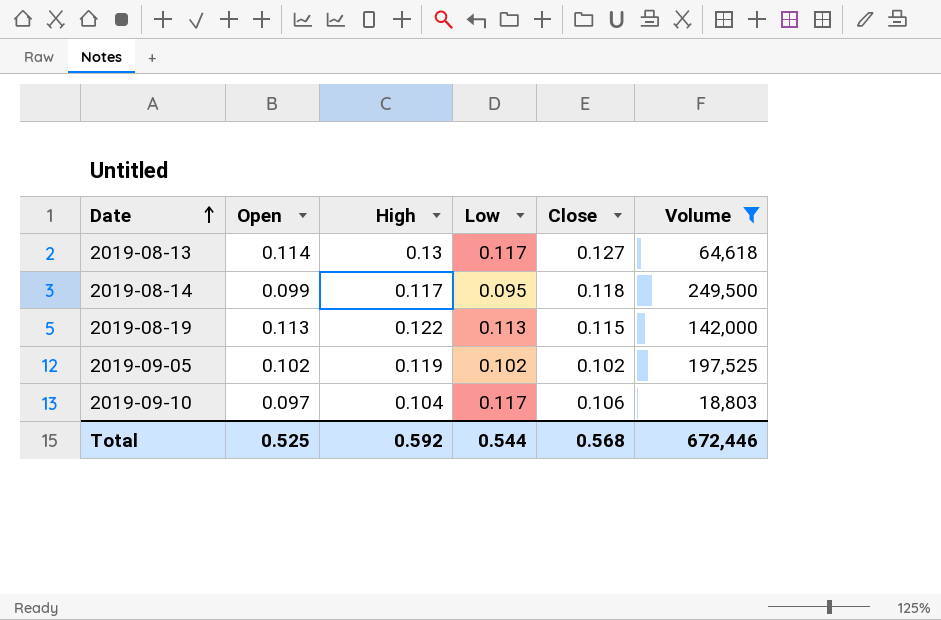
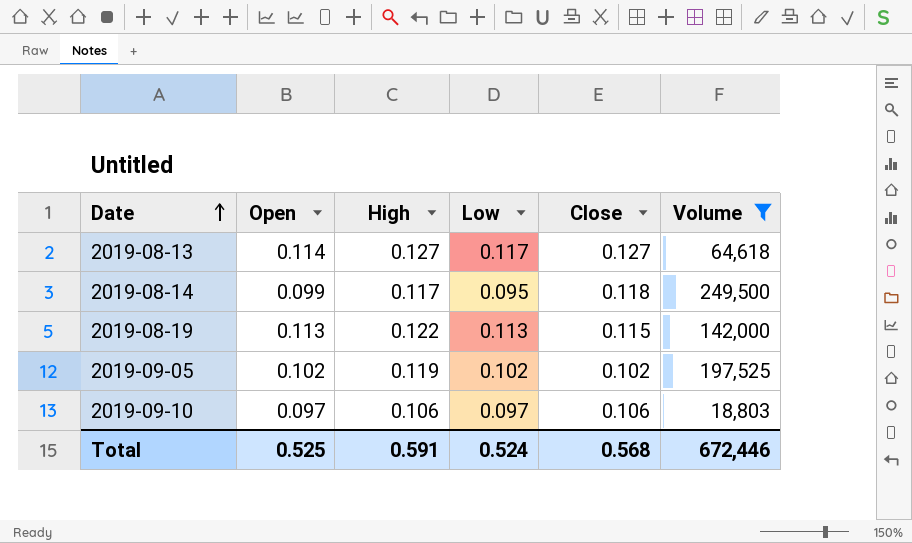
2019-08-13 | High: 0.13 -> 0.127
2019-09-10 | High: 0.104 -> 0.106
2019-09-10 | Low: 0.117 -> 0.097
Total | High: 0.592 -> 0.591
Total | Low: 0.544 -> 0.524

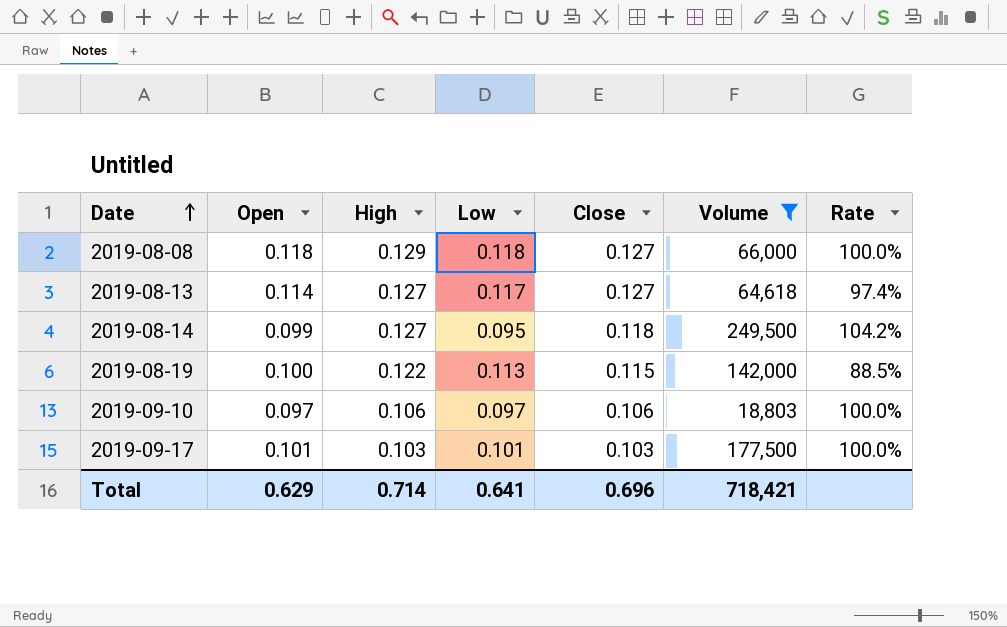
column Rate | formula: none -> [Open] / [Low]
row 2019-09-05: 0.102 | 0.119 | 0.102 | 0.102 | 197,525 -> none
row 2019-08-08: none -> 0.118 | 0.129 | 0.118 | 0.127 | 66,000 | 100.0%
2019-08-14 | High: 0.117 -> 0.127
2019-08-19 | Open: 0.113 -> 0.100
row 2019-09-17: none -> 0.101 | 0.103 | 0.101 | 0.103 | 177,500 | 100.0%
Total | Open: 0.525 -> 0.629
Total | High: 0.591 -> 0.714
Total | Low: 0.524 -> 0.641
Total | Close: 0.568 -> 0.696
Total | Volume: 672,446 -> 718,421

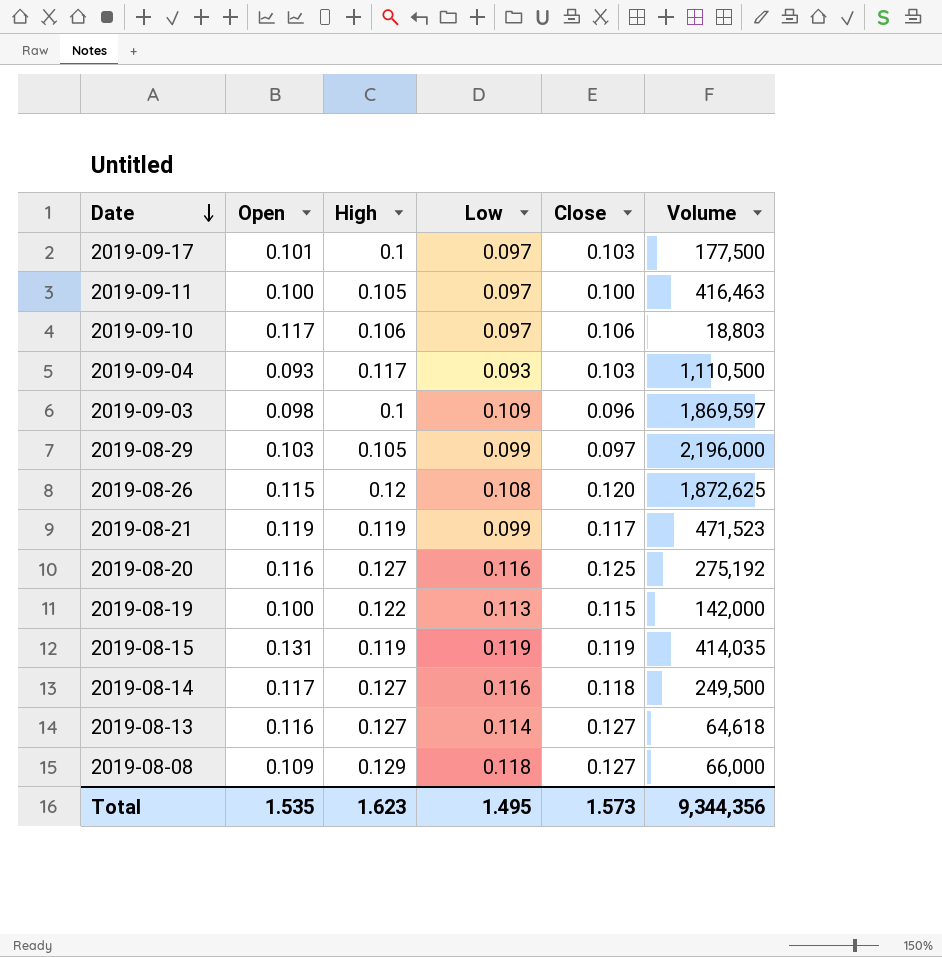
filter: Volume <= 249,500 -> none
row order: Date ascending -> Date descending
column Rate | formula: [Open] / [Low] -> none
2019-09-17 | High: 0.103 -> 0.1
2019-09-17 | Low: 0.101 -> 0.097
2019-09-10 | Open: 0.097 -> 0.117
2019-08-14 | Open: 0.099 -> 0.117
2019-08-14 | Low: 0.095 -> 0.116
2019-08-13 | Open: 0.114 -> 0.116
2019-08-13 | Low: 0.117 -> 0.114
2019-08-08 | Open: 0.118 -> 0.109
Total | Open: 0.629 -> 1.535
Total | High: 0.714 -> 1.623
Total | Low: 0.641 -> 1.495
Total | Close: 0.696 -> 1.573
Total | Volume: 718,421 -> 9,344,356

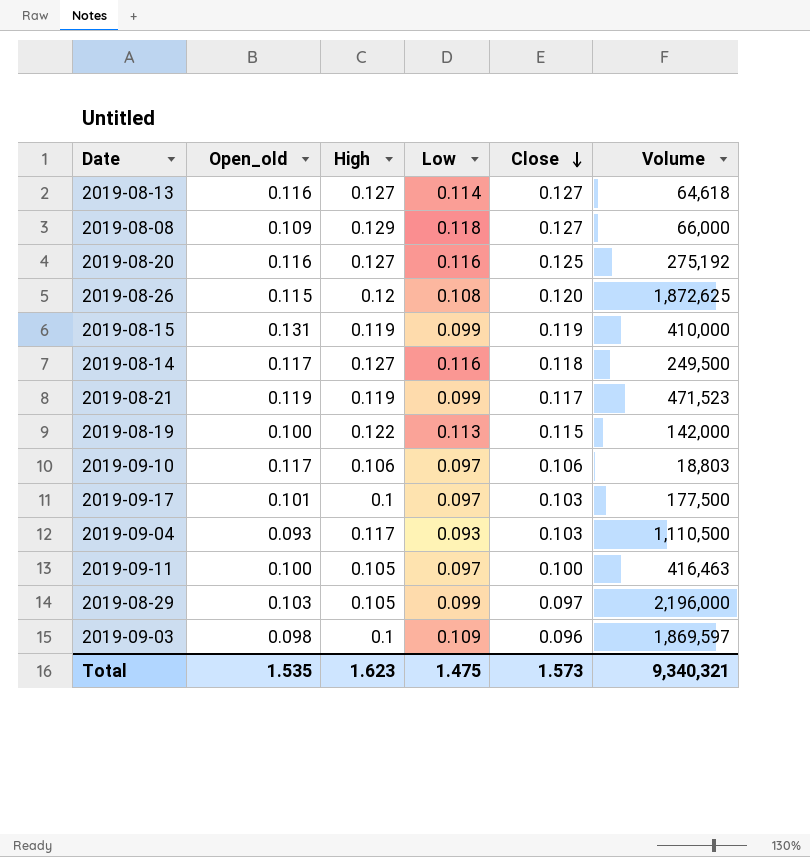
row order: Date descending -> Close descending
column name: Open -> Open_old
2019-08-15 | Low: 0.119 -> 0.099
2019-08-15 | Volume: 414,035 -> 410,000
Total | Low: 1.495 -> 1.475
Total | Volume: 9,344,356 -> 9,340,321

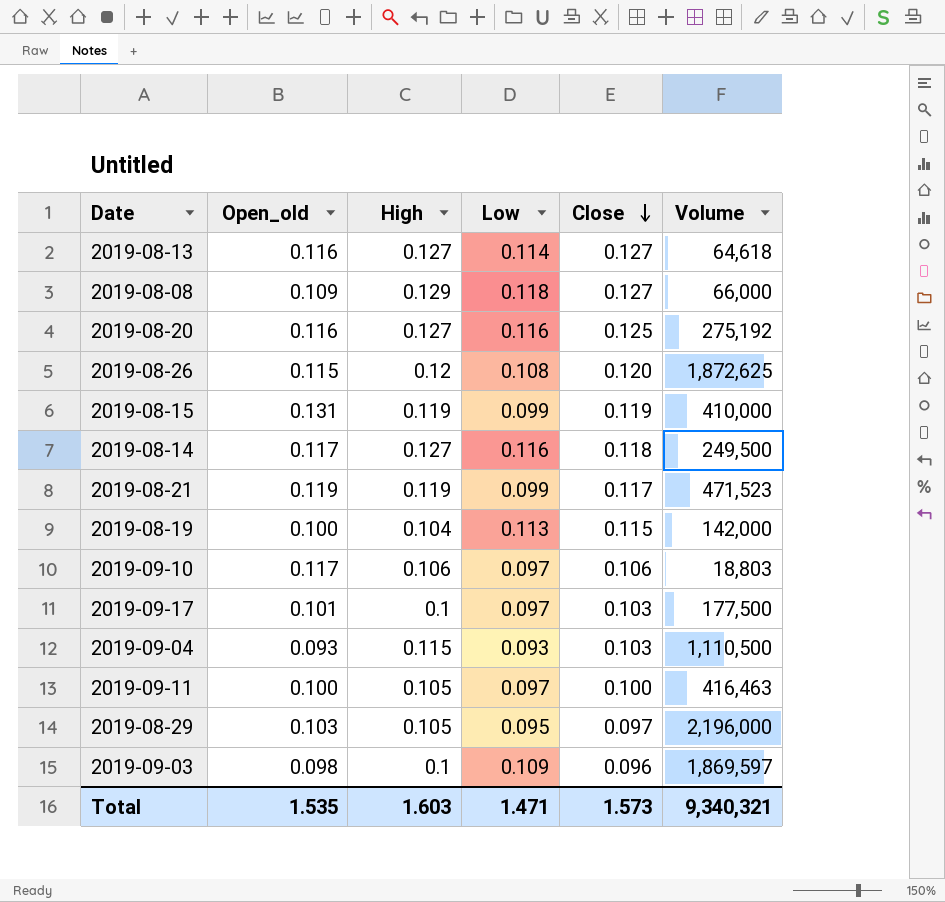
2019-08-19 | High: 0.122 -> 0.104
2019-09-04 | High: 0.117 -> 0.115
2019-08-29 | Low: 0.099 -> 0.095
Total | High: 1.623 -> 1.603
Total | Low: 1.475 -> 1.471

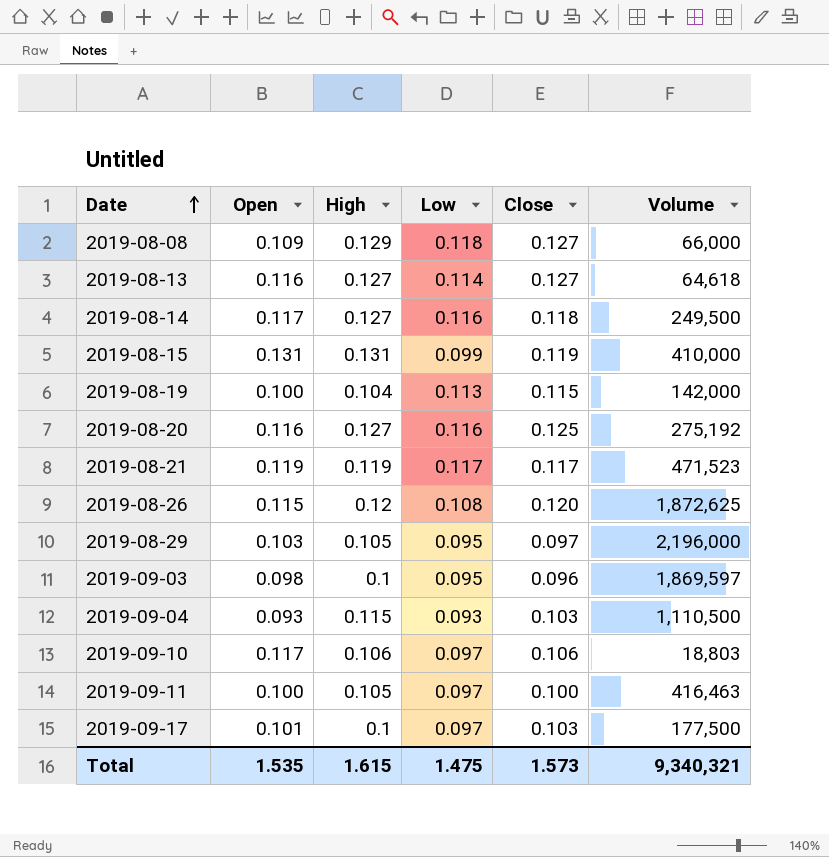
row order: Close descending -> Date ascending
column name: Open_old -> Open
2019-08-15 | High: 0.119 -> 0.131
2019-08-21 | Low: 0.099 -> 0.117
2019-09-03 | Low: 0.109 -> 0.095
Total | High: 1.603 -> 1.615
Total | Low: 1.471 -> 1.475

